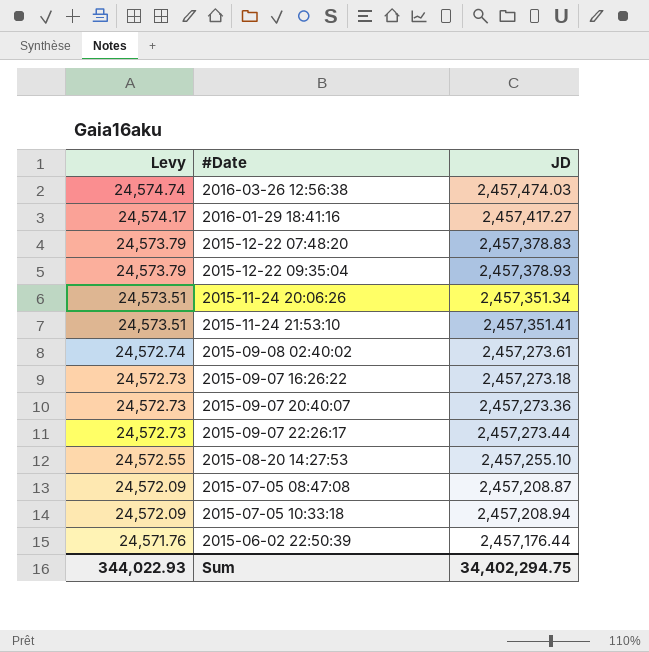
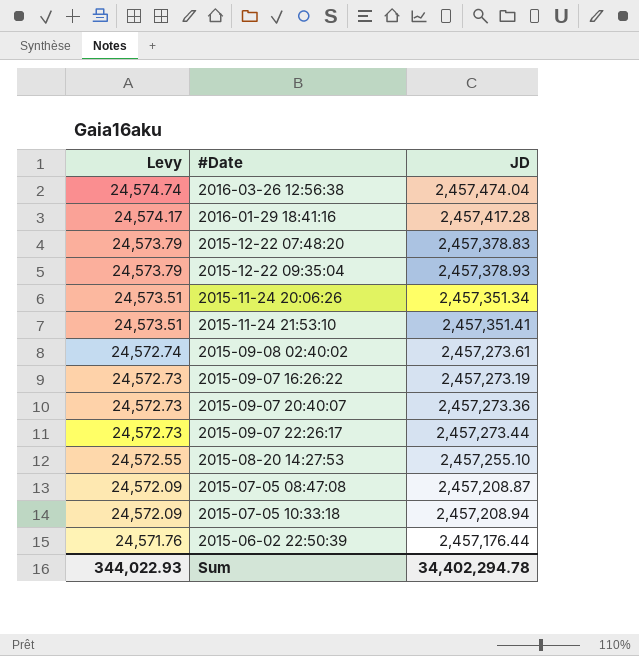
2016-03-26 12:56:38 | JD: 2,457,474.03 -> 2,457,474.04
2016-01-29 18:41:16 | JD: 2,457,417.27 -> 2,457,417.28
2015-09-07 16:26:22 | JD: 2,457,273.18 -> 2,457,273.19
Sum | JD: 34,402,294.75 -> 34,402,294.78

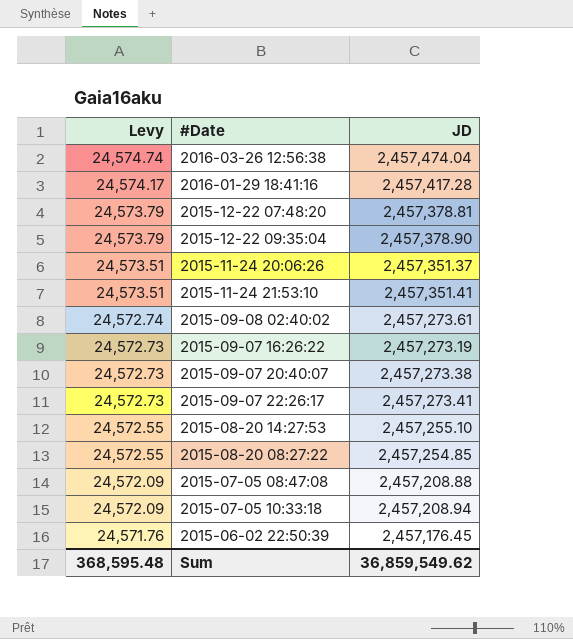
2015-12-22 07:48:20 | JD: 2,457,378.83 -> 2,457,378.81
2015-12-22 09:35:04 | JD: 2,457,378.93 -> 2,457,378.90
2015-11-24 20:06:26 | JD: 2,457,351.34 -> 2,457,351.37
2015-09-07 20:40:07 | JD: 2,457,273.36 -> 2,457,273.38
2015-09-07 22:26:17 | JD: 2,457,273.44 -> 2,457,273.41
row 2015-08-20 08:27:22: none -> 24,572.55 | 2,457,254.85
2015-07-05 08:47:08 | JD: 2,457,208.87 -> 2,457,208.88
2015-06-02 22:50:39 | JD: 2,457,176.44 -> 2,457,176.45
Sum | Levy: 344,022.93 -> 368,595.48
Sum | JD: 34,402,294.78 -> 36,859,549.62

